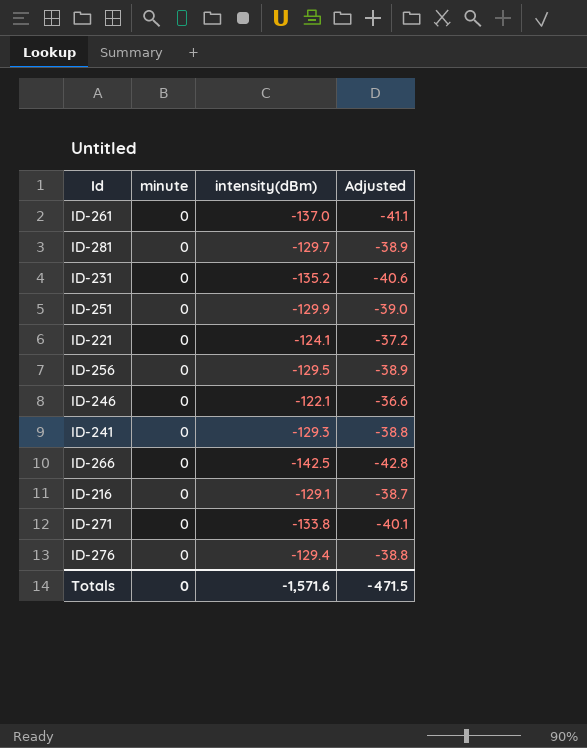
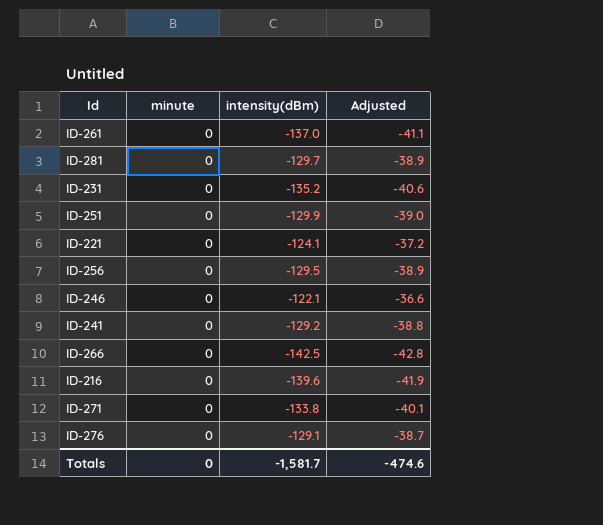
ID-241 | intensity(dBm): -129.3 -> -129.2
ID-216 | intensity(dBm): -129.1 -> -139.6
ID-216 | Adjusted: -38.7 -> -41.9
ID-276 | intensity(dBm): -129.4 -> -129.1
ID-276 | Adjusted: -38.8 -> -38.7
Totals | intensity(dBm): -1,571.6 -> -1,581.7
Totals | Adjusted: -471.5 -> -474.6

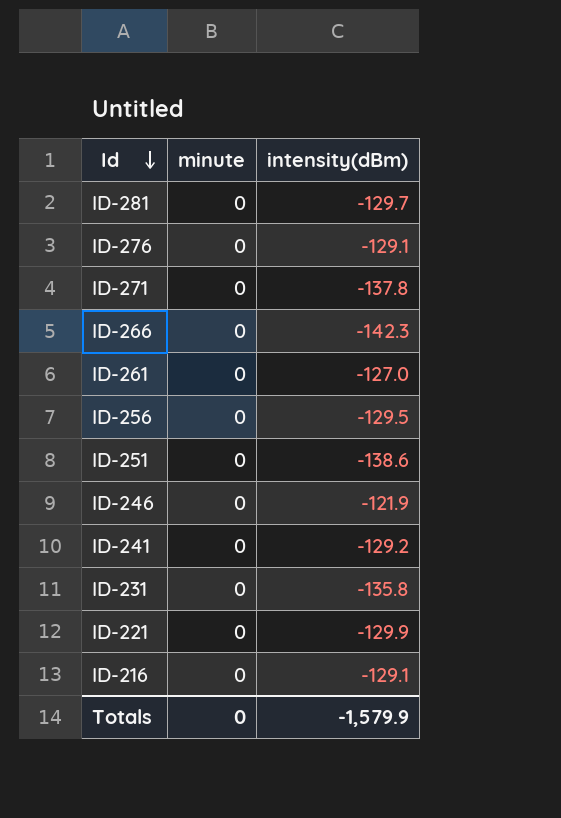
row order: none -> Id descending
column Adjusted | formula: [intensity(dBm)] * 0.3 -> none
ID-271 | intensity(dBm): -133.8 -> -137.8
ID-266 | intensity(dBm): -142.5 -> -142.3
ID-261 | intensity(dBm): -137.0 -> -127.0
ID-251 | intensity(dBm): -129.9 -> -138.6
ID-246 | intensity(dBm): -122.1 -> -121.9
ID-231 | intensity(dBm): -135.2 -> -135.8
ID-221 | intensity(dBm): -124.1 -> -129.9
ID-216 | intensity(dBm): -139.6 -> -129.1
Totals | intensity(dBm): -1,581.7 -> -1,579.9

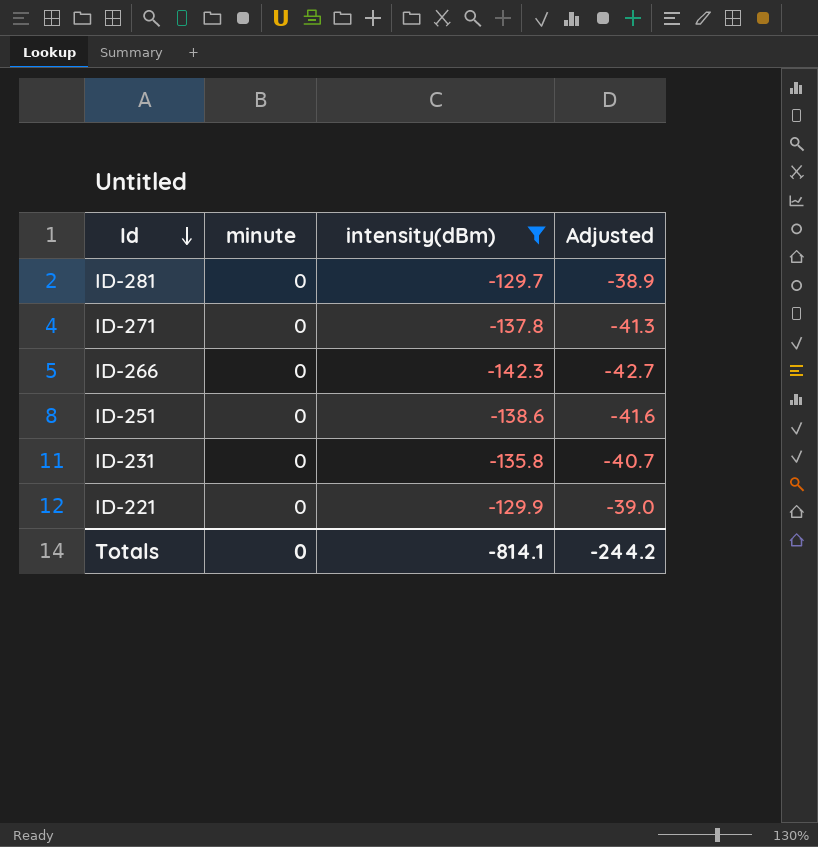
filter: none -> intensity(dBm) <= -129.7
column Adjusted | formula: none -> [intensity(dBm)] * 0.3
Totals | intensity(dBm): -1,579.9 -> -814.1

